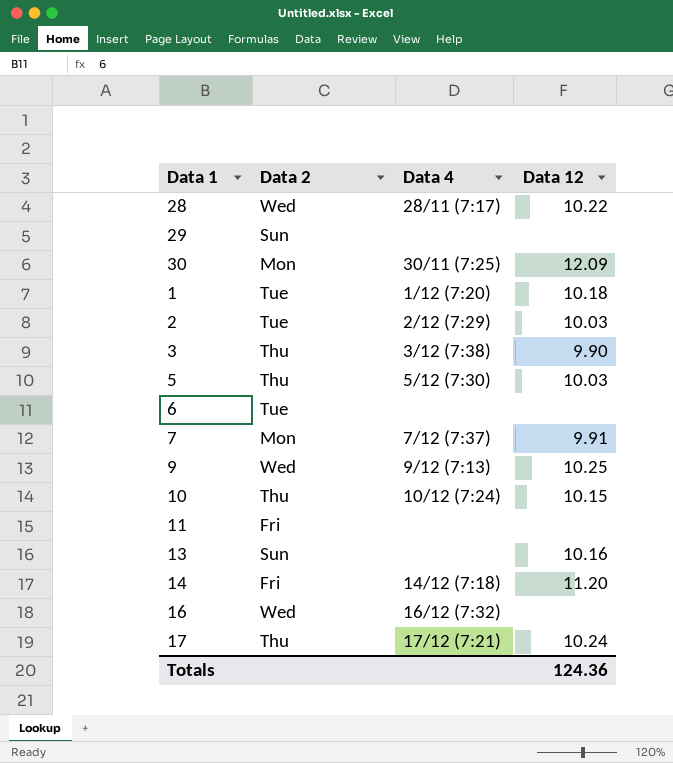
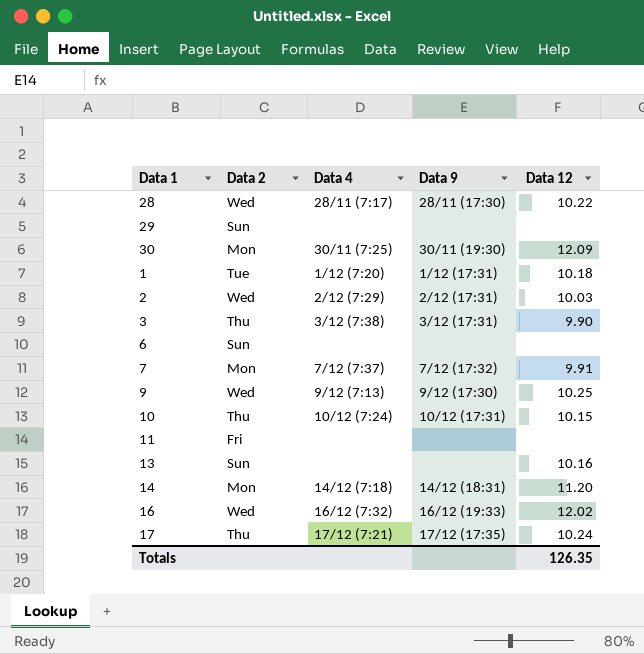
column Data 9 | position: none -> 4
row 5: Thu | 5/12 (7:30) | 10.03 -> none
2 | Data 2: Tue -> Wed
6 | Data 2: Tue -> Sun
14 | Data 2: Fri -> Mon
16 | Data 12: none -> 12.02
Totals | Data 12: 124.36 -> 126.35

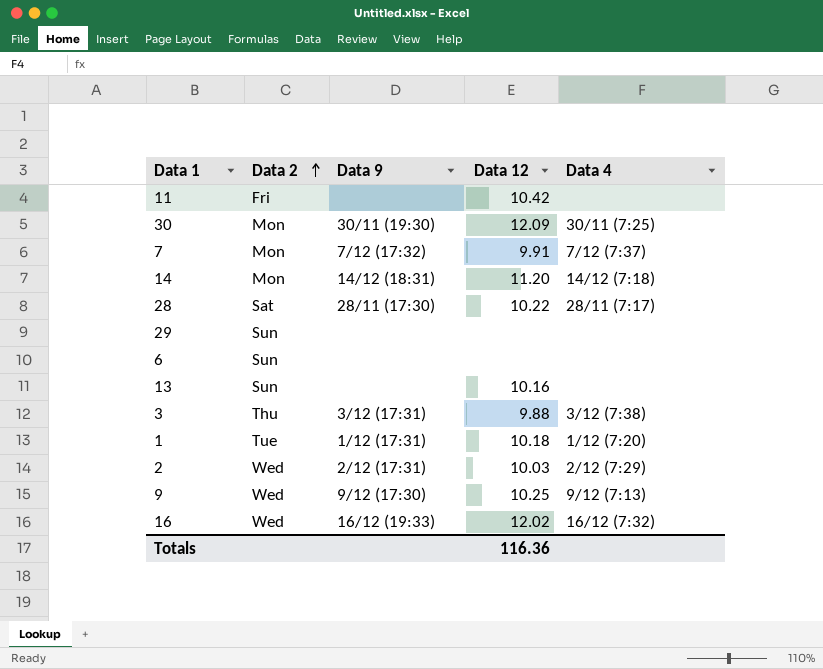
row order: none -> Data 2 ascending
column Data 4 | position: 3 -> 5
row 10: Thu | 10/12 (7:24) | 10/12 (17:31) | 10.15 -> none
row 17: Thu | 17/12 (7:21) | 17/12 (17:35) | 10.24 -> none
11 | Data 12: none -> 10.42
28 | Data 2: Wed -> Sat
3 | Data 12: 9.90 -> 9.88
Totals | Data 12: 126.35 -> 116.36

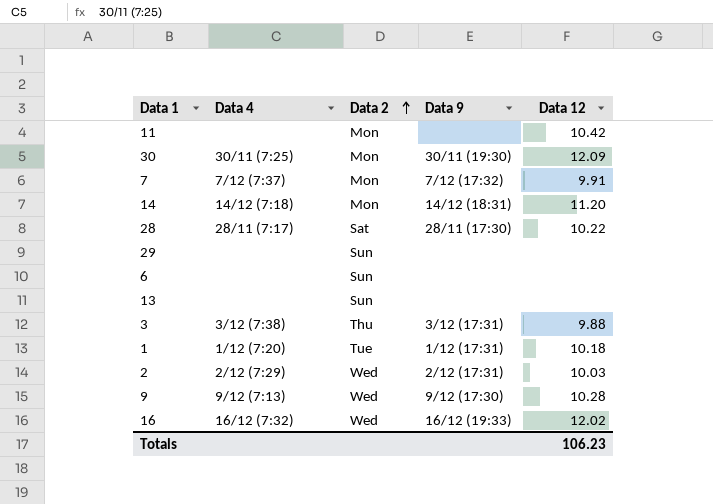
column Data 4 | position: 5 -> 2
11 | Data 2: Fri -> Mon
13 | Data 12: 10.16 -> none
9 | Data 12: 10.25 -> 10.28
Totals | Data 12: 116.36 -> 106.23

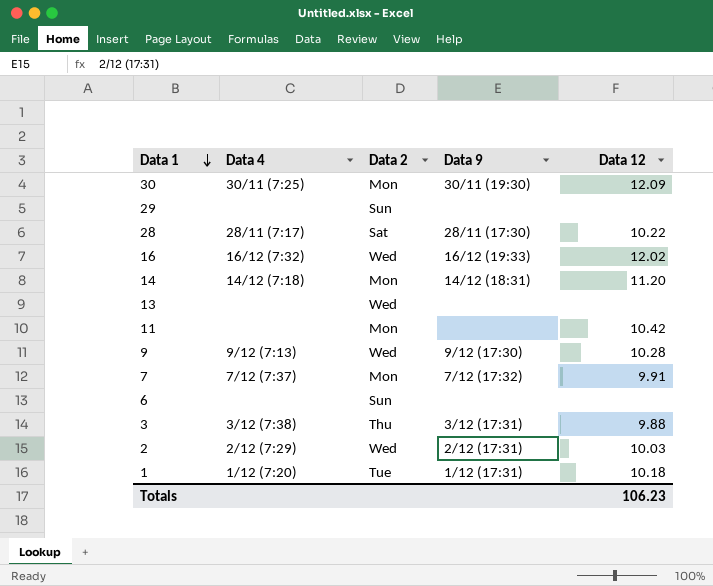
row order: Data 2 ascending -> Data 1 descending
13 | Data 2: Sun -> Wed

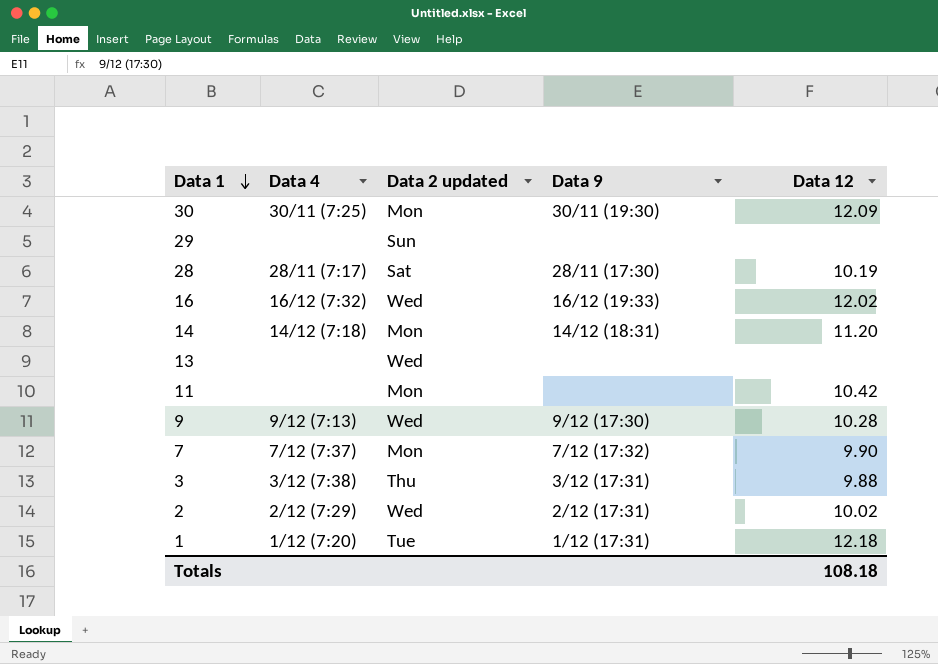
column name: Data 2 -> Data 2 updated
row 6: none | Sun | none | none -> none
28 | Data 12: 10.22 -> 10.19
7 | Data 12: 9.91 -> 9.90
2 | Data 12: 10.03 -> 10.02
1 | Data 12: 10.18 -> 12.18
Totals | Data 12: 106.23 -> 108.18

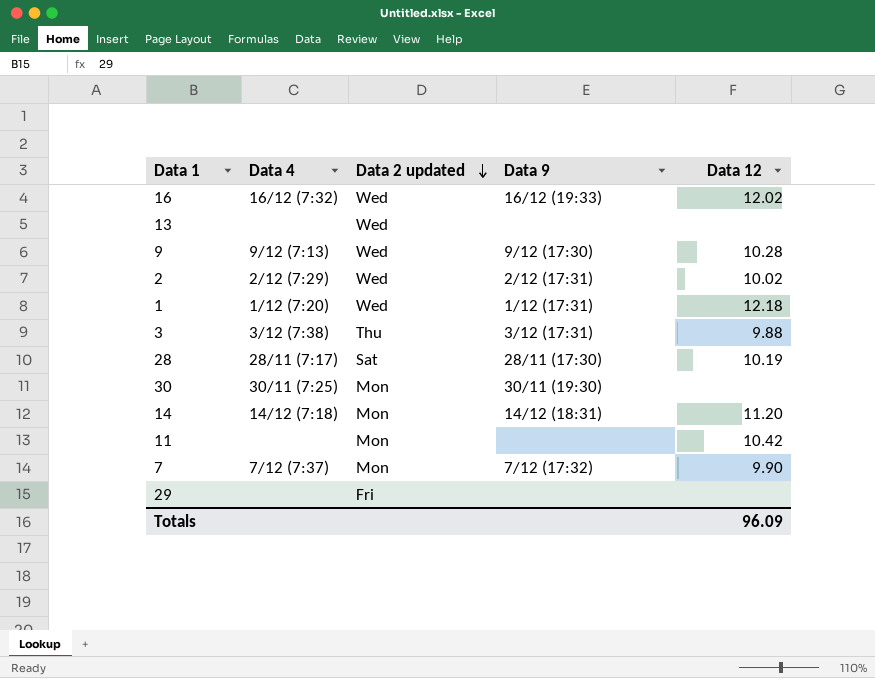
row order: Data 1 descending -> Data 2 updated descending
1 | Data 2 updated: Tue -> Wed
30 | Data 12: 12.09 -> none
29 | Data 2 updated: Sun -> Fri
Totals | Data 12: 108.18 -> 96.09

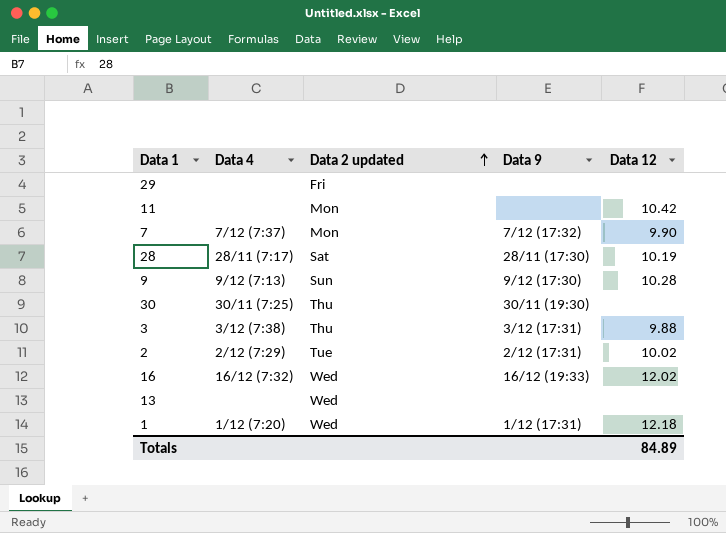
row order: Data 2 updated descending -> Data 2 updated ascending
row 14: 14/12 (7:18) | Mon | 14/12 (18:31) | 11.20 -> none
9 | Data 2 updated: Wed -> Sun
30 | Data 2 updated: Mon -> Thu
2 | Data 2 updated: Wed -> Tue
Totals | Data 12: 96.09 -> 84.89

